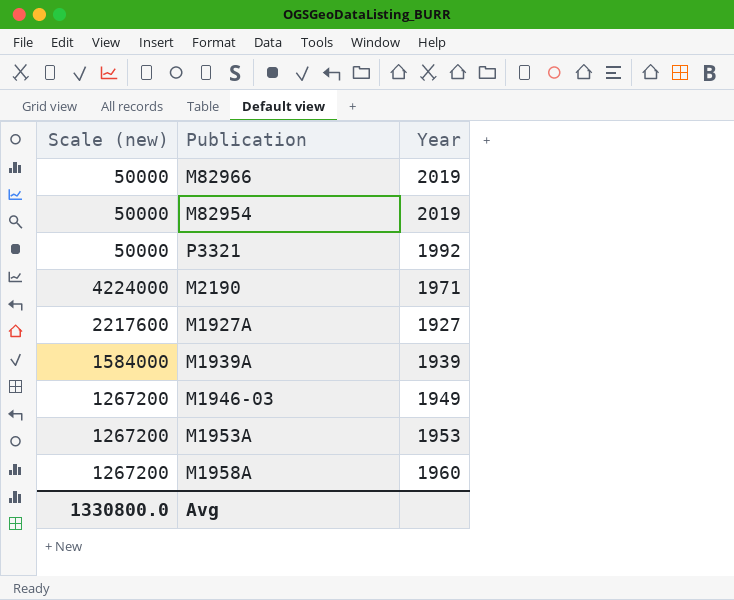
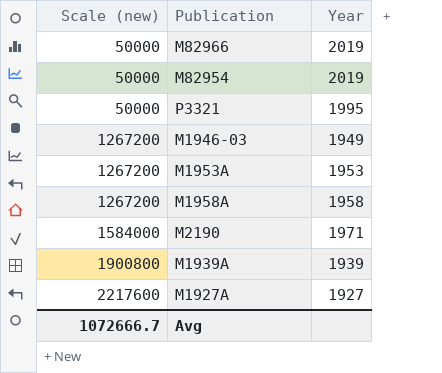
row order: none -> Scale (new) ascending
P3321 | Year: 1992 -> 1995
M1958A | Year: 1960 -> 1958
M2190 | Scale (new): 4224000 -> 1584000
M1939A | Scale (new): 1584000 -> 1900800
Avg | Scale (new): 1330800.0 -> 1072666.7

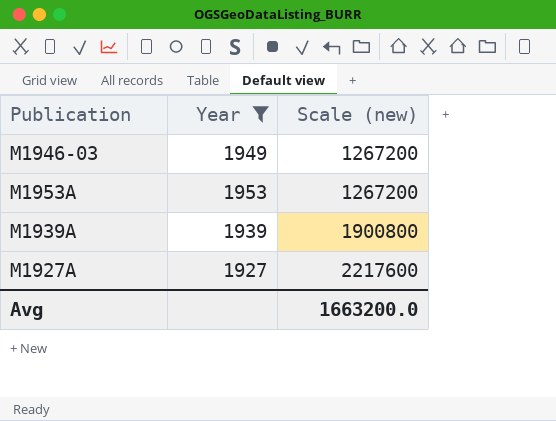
filter: none -> Year <= 1953
column Scale (new) | position: 1 -> 3
Avg | Scale (new): 1072666.7 -> 1663200.0

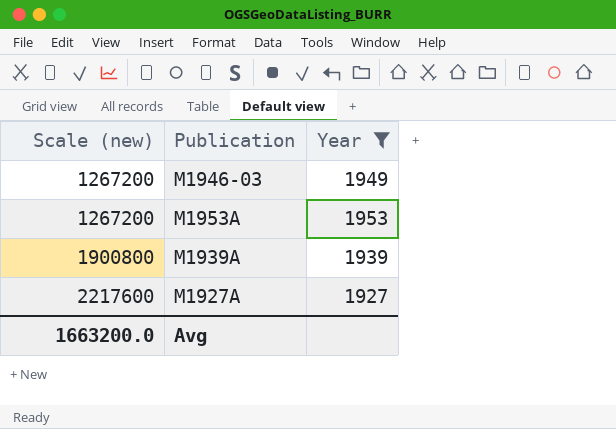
column Scale (new) | position: 3 -> 1

